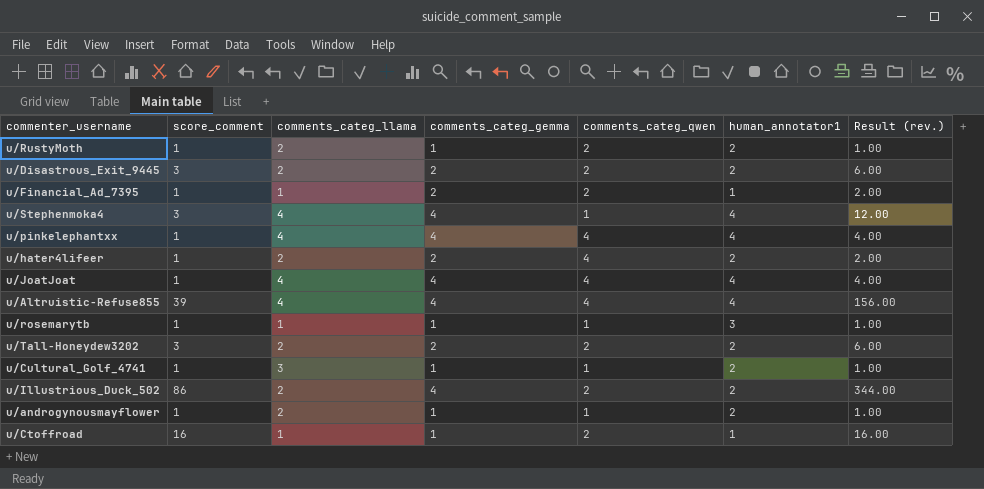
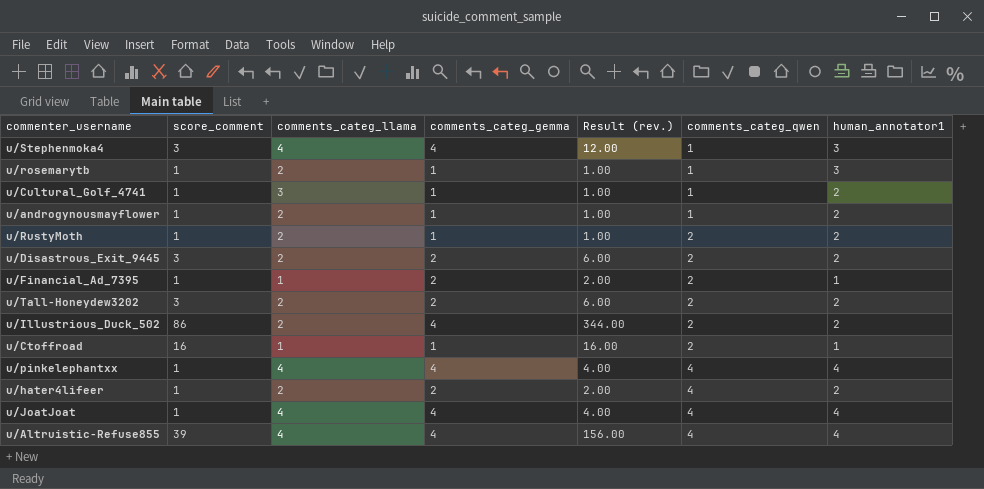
row order: none -> comments_categ_qwen ascending
column Result (rev.) | position: 7 -> 5
u/Stephenmoka4 | human_annotator1: 4 -> 3
u/rosemarytb | comments_categ_llama: 1 -> 2

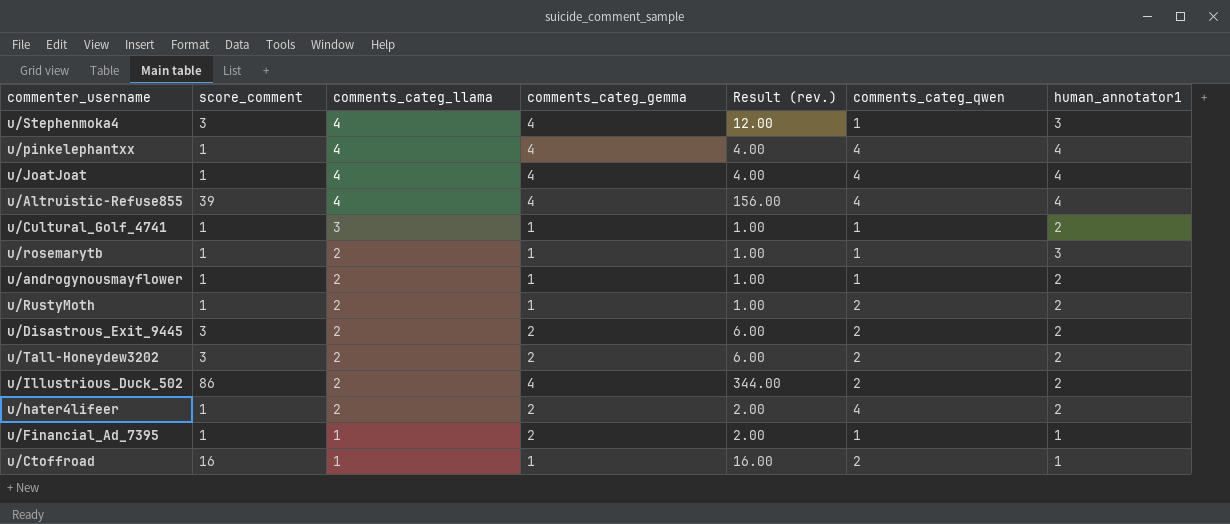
row order: comments_categ_qwen ascending -> comments_categ_llama descending
u/Financial_Ad_7395 | comments_categ_qwen: 2 -> 1

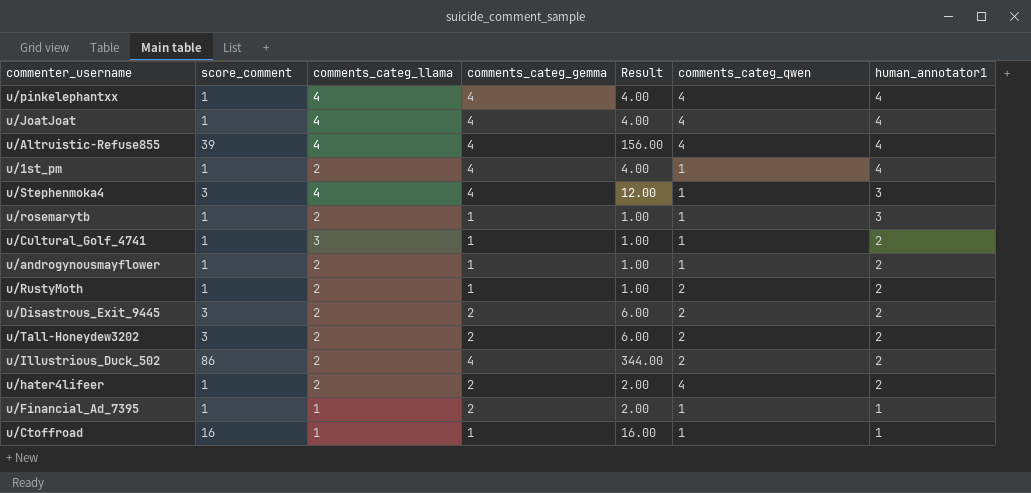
row order: comments_categ_llama descending -> human_annotator1 descending
column name: Result (rev.) -> Result
row u/1st_pm: none -> 1 | 2 | 4 | 4.00 | 1 | 4
u/Ctoffroad | comments_categ_qwen: 2 -> 1

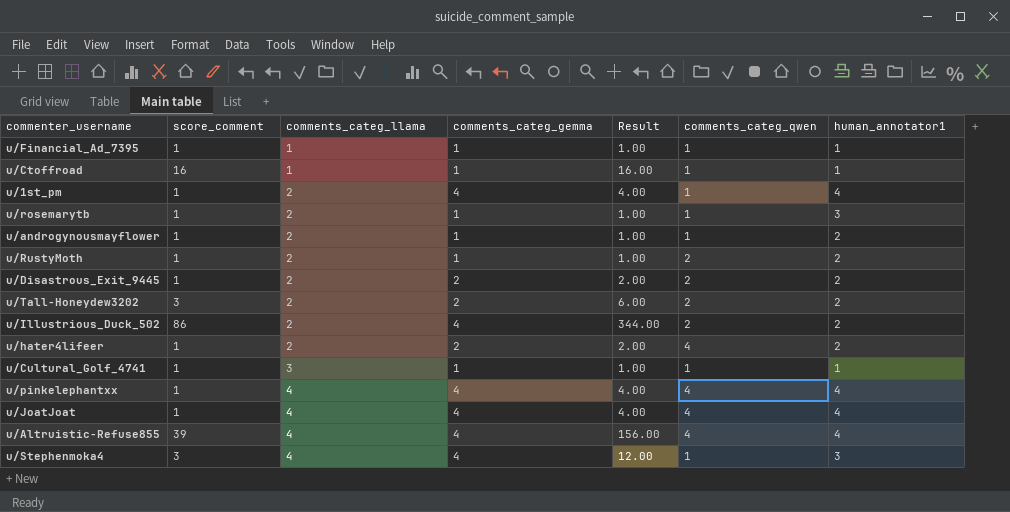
row order: human_annotator1 descending -> comments_categ_llama ascending
u/Financial_Ad_7395 | comments_categ_gemma: 2 -> 1
u/Financial_Ad_7395 | Result: 2.00 -> 1.00
u/Disastrous_Exit_9445 | score_comment: 3 -> 1
u/Disastrous_Exit_9445 | Result: 6.00 -> 2.00
u/Cultural_Golf_4741 | human_annotator1: 2 -> 1

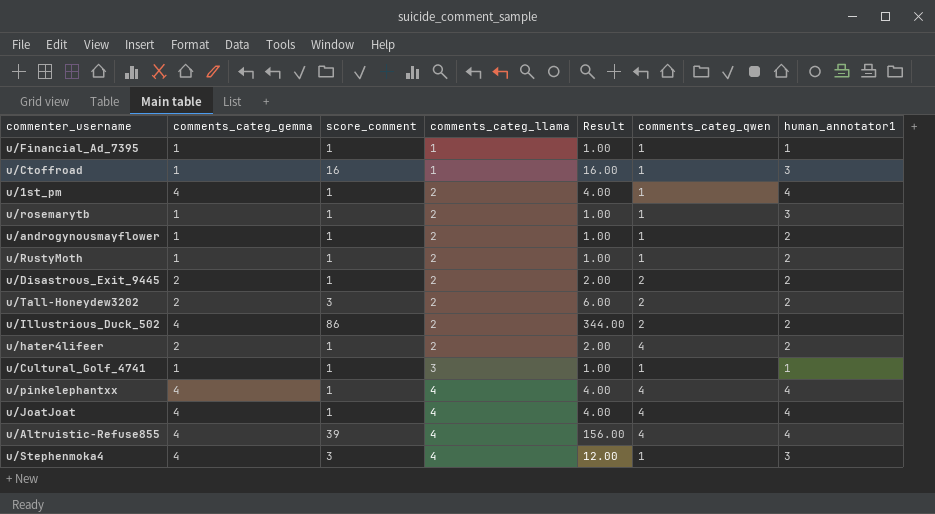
column comments_categ_gemma | position: 4 -> 2
u/Ctoffroad | human_annotator1: 1 -> 3
u/RustyMoth | comments_categ_qwen: 2 -> 1

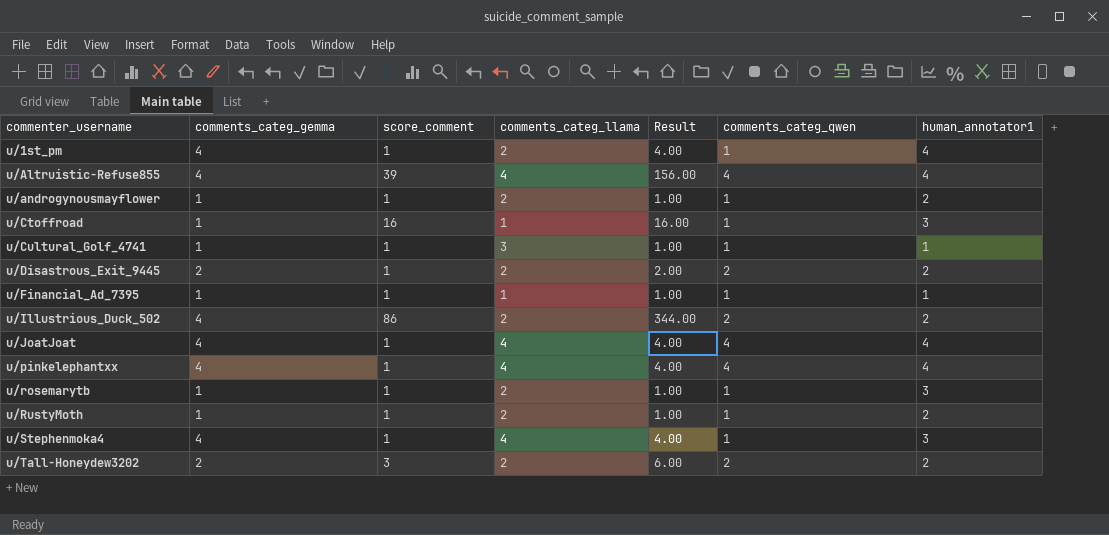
row order: comments_categ_llama ascending -> commenter_username ascending
row u/hater4lifeer: 2 | 1 | 2 | 2.00 | 4 | 2 -> none
u/Stephenmoka4 | score_comment: 3 -> 1
u/Stephenmoka4 | Result: 12.00 -> 4.00

